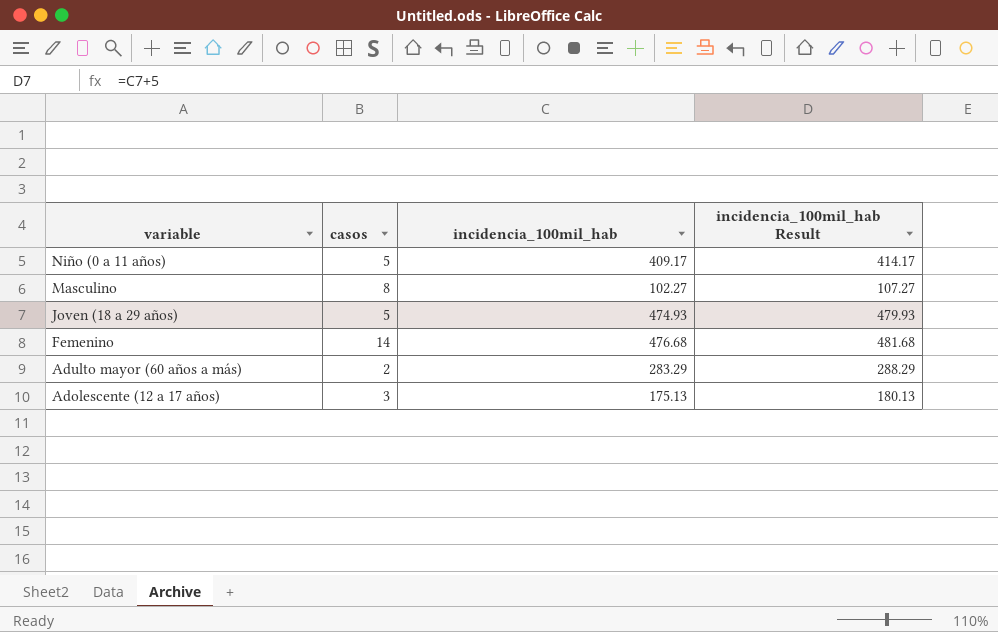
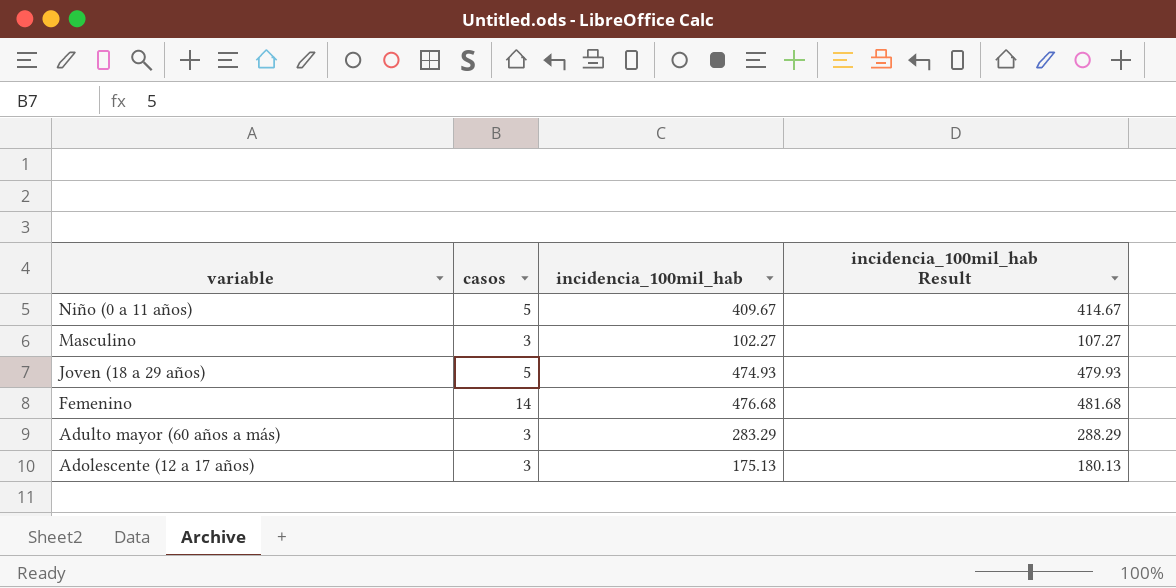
Niño (0 a 11 años) | incidencia_100mil_hab: 409.17 -> 409.67
Niño (0 a 11 años) | incidencia_100mil_hab Result: 414.17 -> 414.67
Masculino | casos: 8 -> 3
Adulto mayor (60 años a más) | casos: 2 -> 3

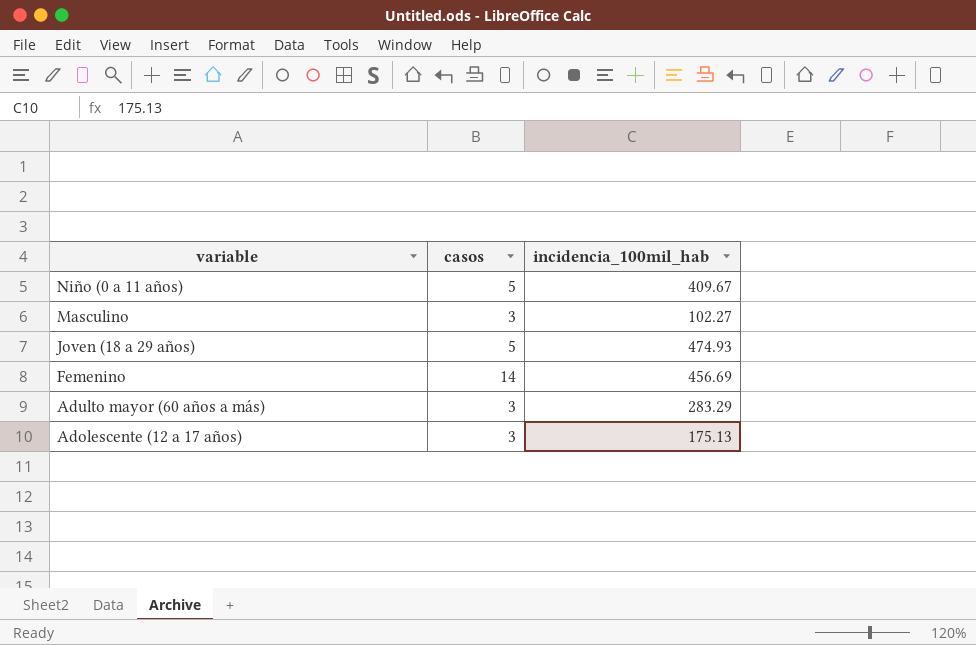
column incidencia_100mil_hab Result | formula: [incidencia_100mil_hab] + 5 -> none
Femenino | incidencia_100mil_hab: 476.68 -> 456.69

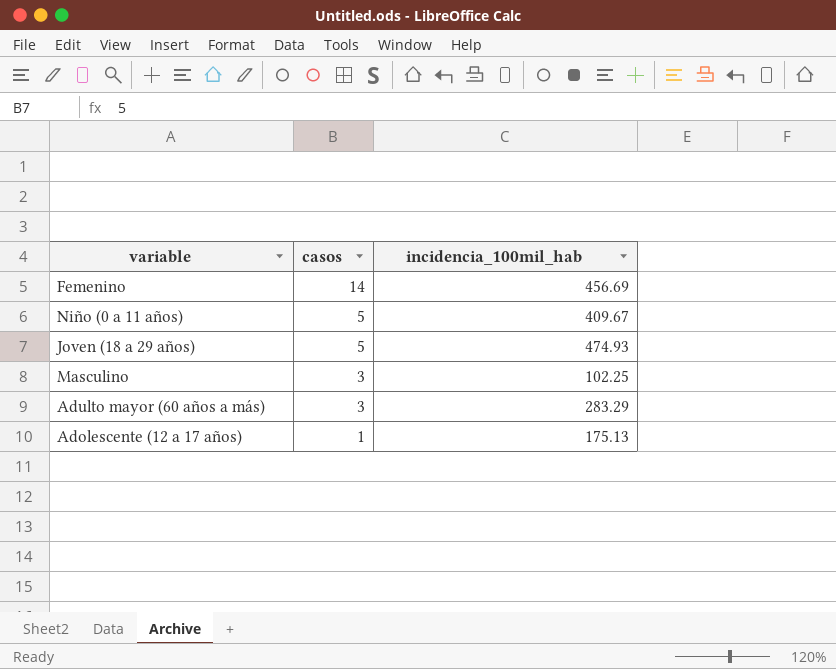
row order: variable descending -> casos descending
Masculino | incidencia_100mil_hab: 102.27 -> 102.25
Adolescente (12 a 17 años) | casos: 3 -> 1

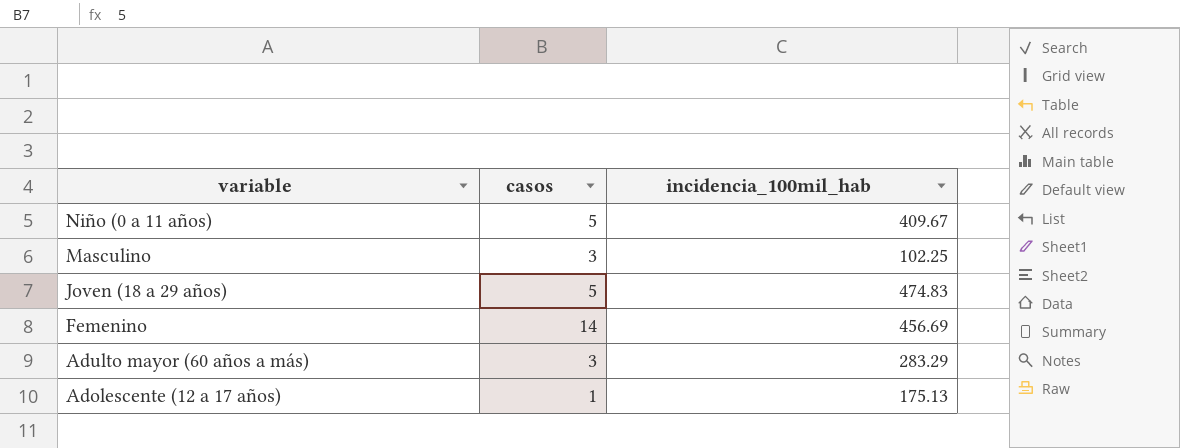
row order: casos descending -> variable descending
Joven (18 a 29 años) | incidencia_100mil_hab: 474.93 -> 474.83

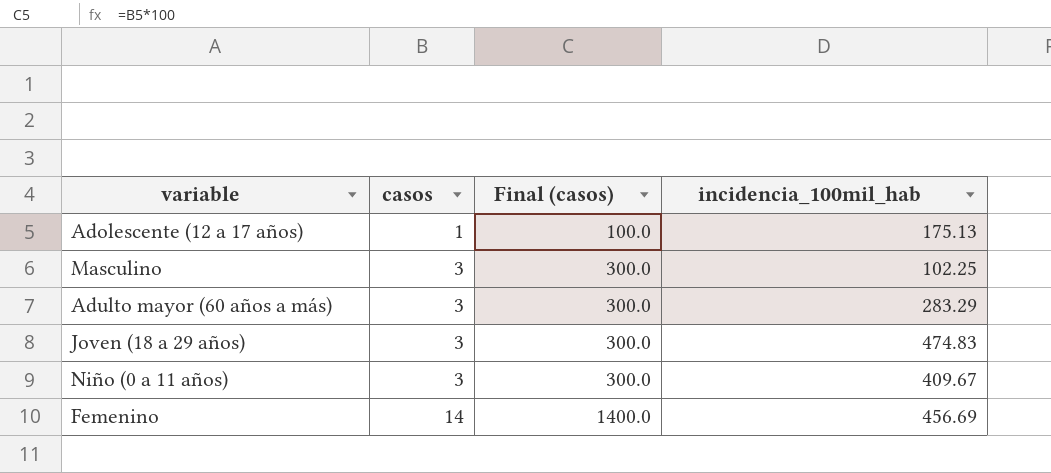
row order: variable descending -> casos ascending
column Final (casos) | formula: none -> [casos] * 100
Joven (18 a 29 años) | casos: 5 -> 3
Niño (0 a 11 años) | casos: 5 -> 3

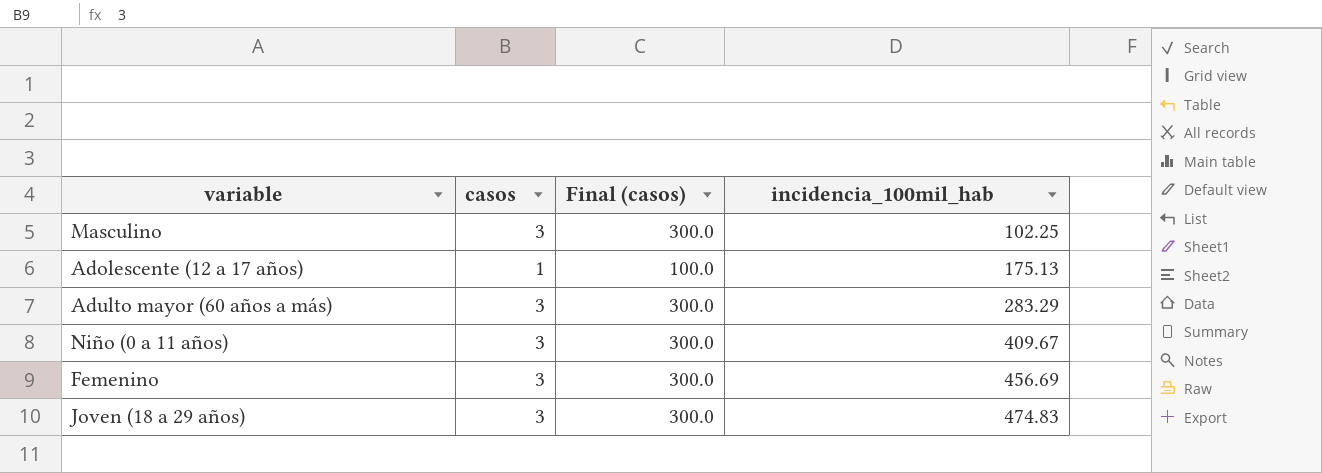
row order: casos ascending -> incidencia_100mil_hab ascending
Femenino | casos: 14 -> 3
Femenino | Final (casos): 1400.0 -> 300.0

